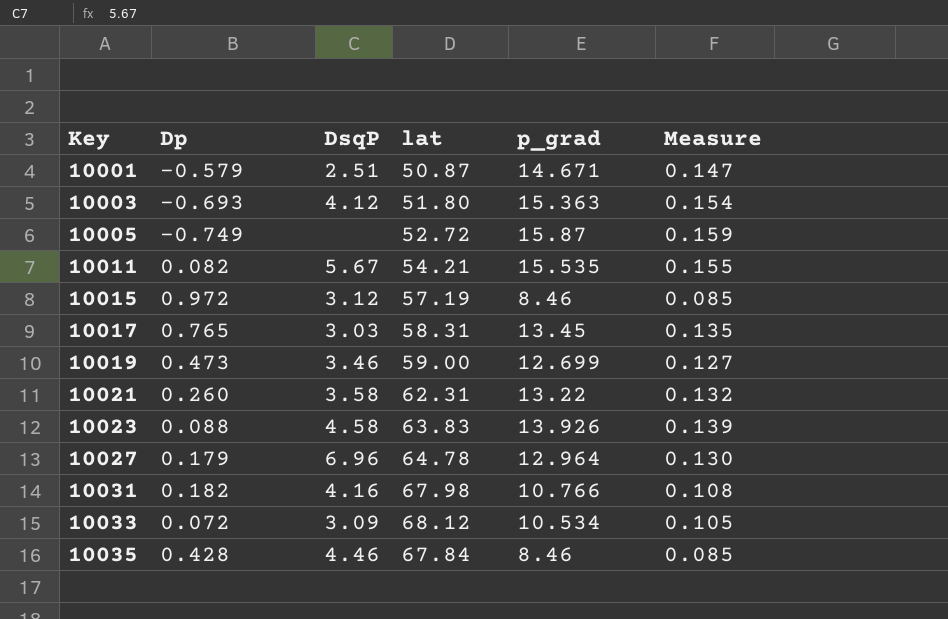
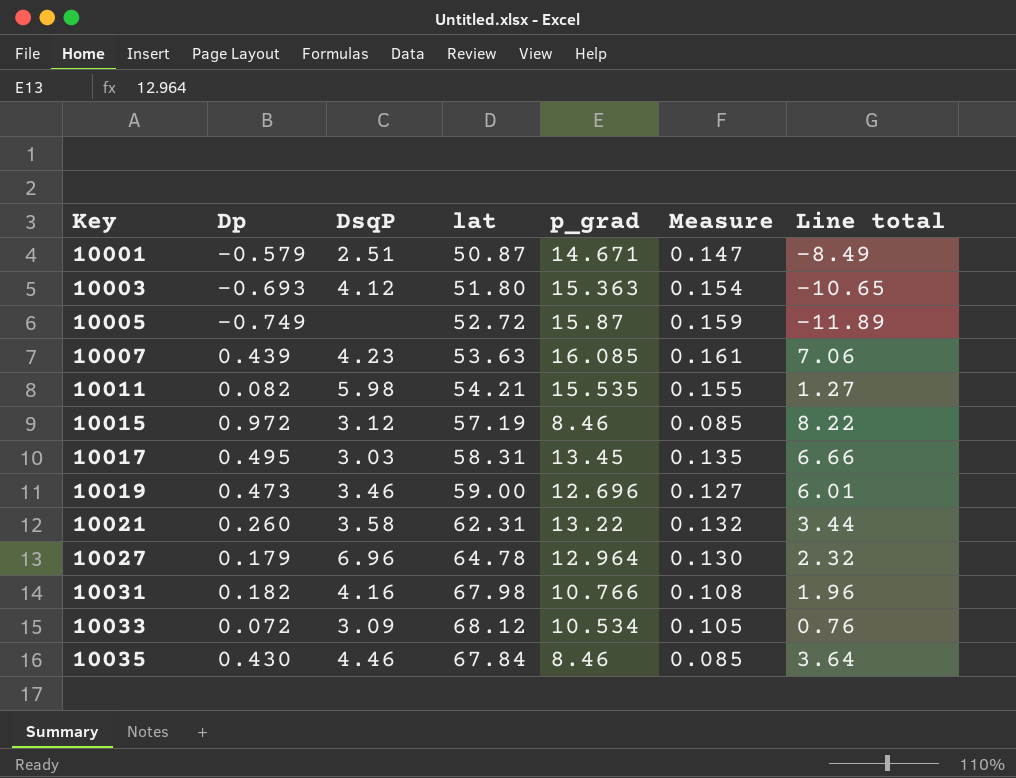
column Line total | formula: none -> [Dp] * [p_grad]
row 10023: 0.088 | 4.58 | 63.83 | 13.926 | 0.139 -> none
row 10007: none -> 0.439 | 4.23 | 53.63 | 16.085 | 0.161 | 7.06
10011 | DsqP: 5.67 -> 5.98
10017 | Dp: 0.765 -> 0.495
10019 | p_grad: 12.699 -> 12.696
10035 | Dp: 0.428 -> 0.430

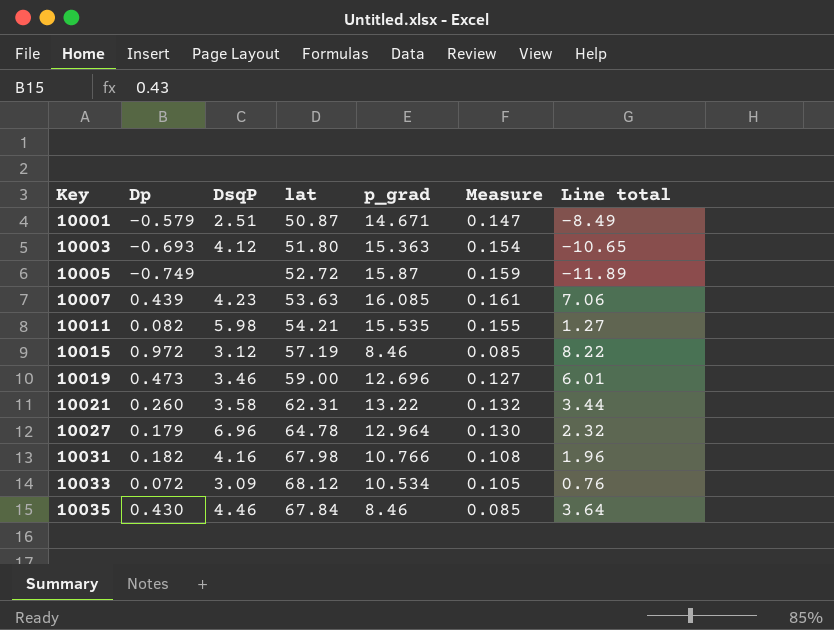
row 10017: 0.495 | 3.03 | 58.31 | 13.45 | 0.135 | 6.66 -> none

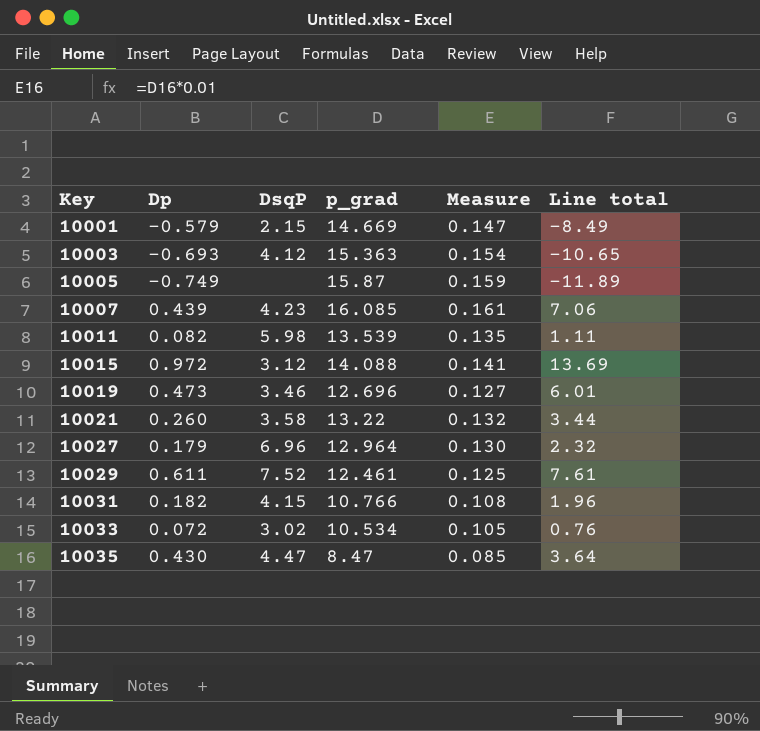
column lat | position: 4 -> none
10001 | DsqP: 2.51 -> 2.15
10001 | p_grad: 14.671 -> 14.669
10011 | p_grad: 15.535 -> 13.539
10011 | Measure: 0.155 -> 0.135
10011 | Line total: 1.27 -> 1.11
10015 | p_grad: 8.46 -> 14.088
10015 | Measure: 0.085 -> 0.141
10015 | Line total: 8.22 -> 13.69
row 10029: none -> 0.611 | 7.52 | 12.461 | 0.125 | 7.61
10031 | DsqP: 4.16 -> 4.15
10033 | DsqP: 3.09 -> 3.02
10035 | DsqP: 4.46 -> 4.47
10035 | p_grad: 8.46 -> 8.47

